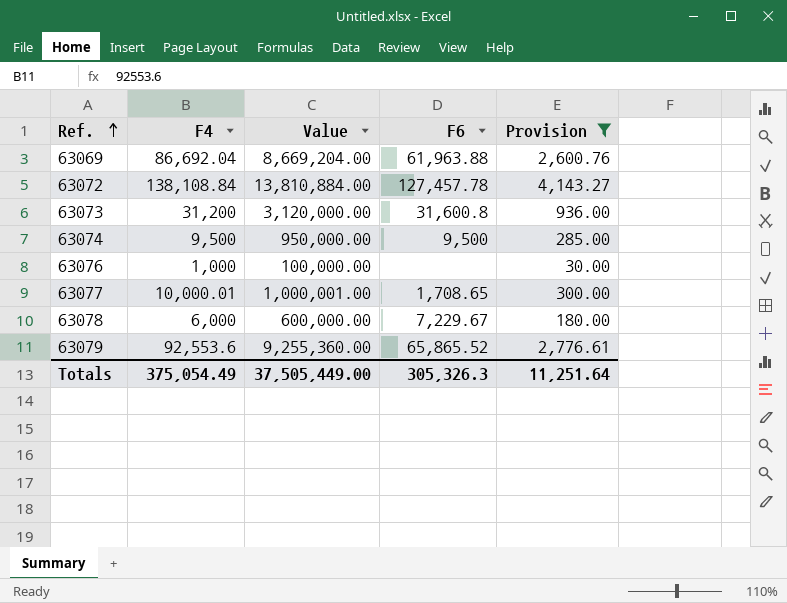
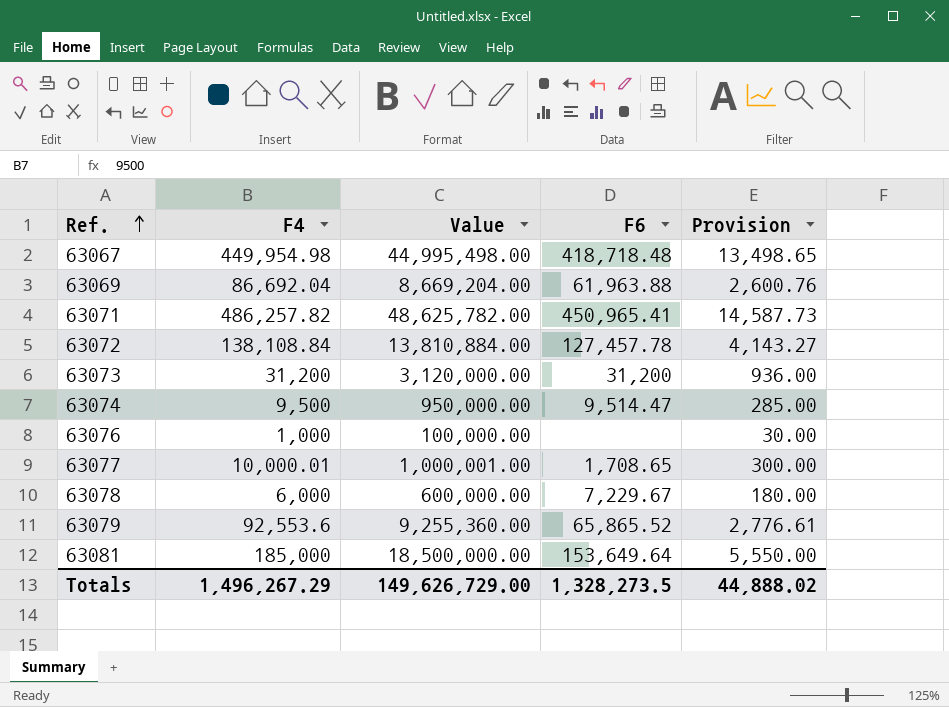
filter: Provision <= 4,143.27 -> none
63073 | F6: 31,600.8 -> 31,200
63074 | F6: 9,500 -> 9,514.47
Totals | F4: 375,054.49 -> 1,496,267.29
Totals | Value: 37,505,449.00 -> 149,626,729.00
Totals | F6: 305,326.3 -> 1,328,273.5
Totals | Provision: 11,251.64 -> 44,888.02

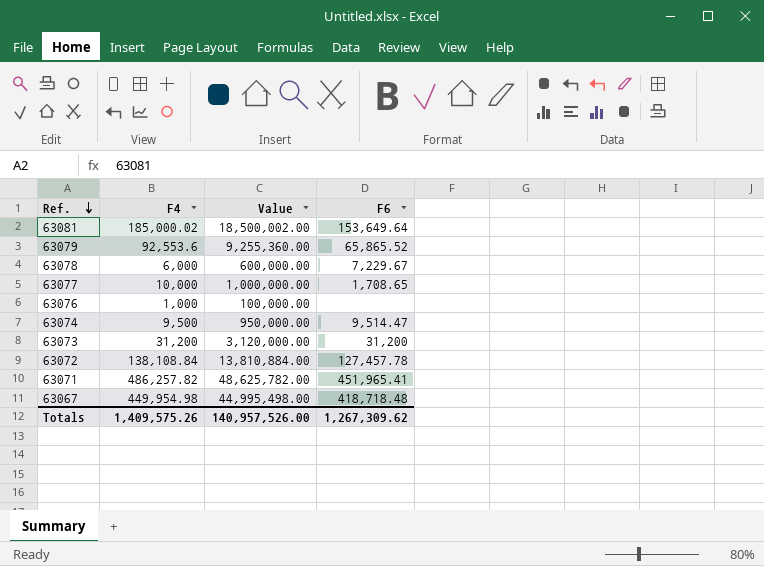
row order: Ref. ascending -> Ref. descending
column Provision | formula: [F4] * 0.03 -> none
row 63069: 86,692.04 | 8,669,204.00 | 61,963.88 | 2,600.76 -> none
63081 | F4: 185,000 -> 185,000.02
63081 | Value: 18,500,000.00 -> 18,500,002.00
63077 | F4: 10,000.01 -> 10,000
63077 | Value: 1,000,001.00 -> 1,000,000.00
63071 | F6: 450,965.41 -> 451,965.41
Totals | F4: 1,496,267.29 -> 1,409,575.26
Totals | Value: 149,626,729.00 -> 140,957,526.00
Totals | F6: 1,328,273.5 -> 1,267,309.62

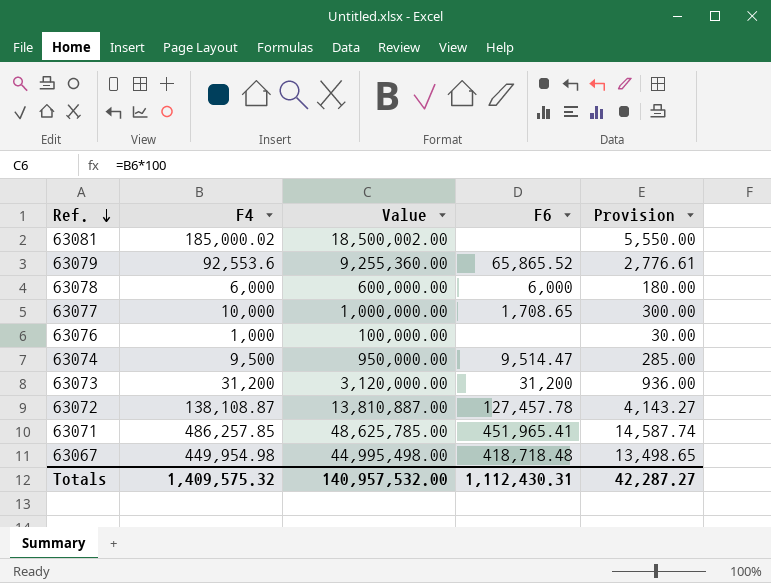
column Provision | formula: none -> [F4] * 0.03
63081 | F6: 153,649.64 -> none
63078 | F6: 7,229.67 -> 6,000
63072 | F4: 138,108.84 -> 138,108.87
63072 | Value: 13,810,884.00 -> 13,810,887.00
63071 | F4: 486,257.82 -> 486,257.85
63071 | Value: 48,625,782.00 -> 48,625,785.00
Totals | F4: 1,409,575.26 -> 1,409,575.32
Totals | Value: 140,957,526.00 -> 140,957,532.00
Totals | F6: 1,267,309.62 -> 1,112,430.31

